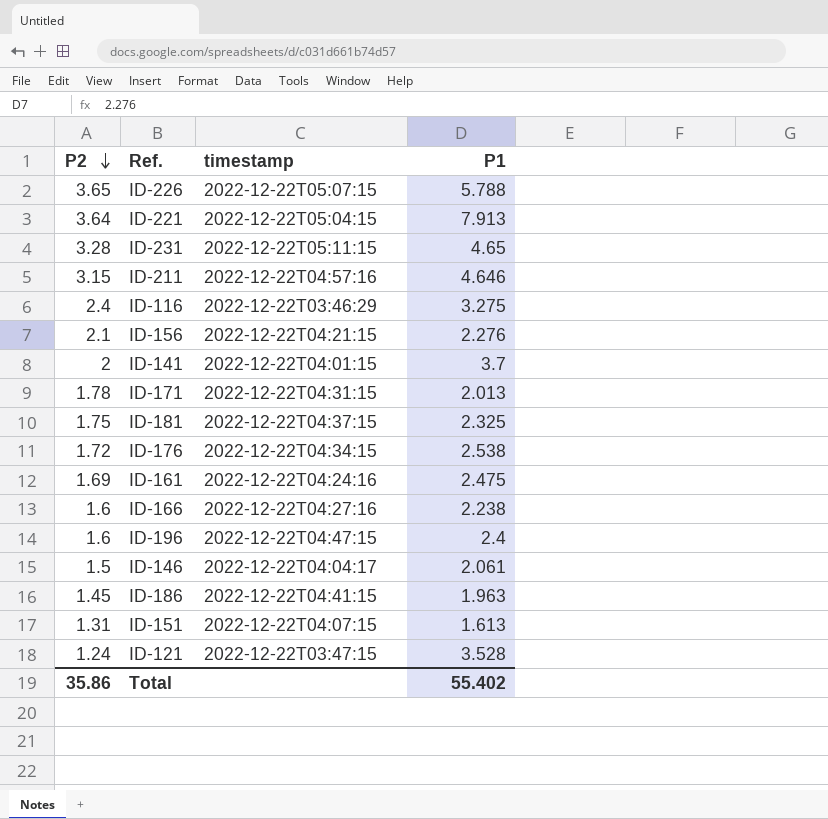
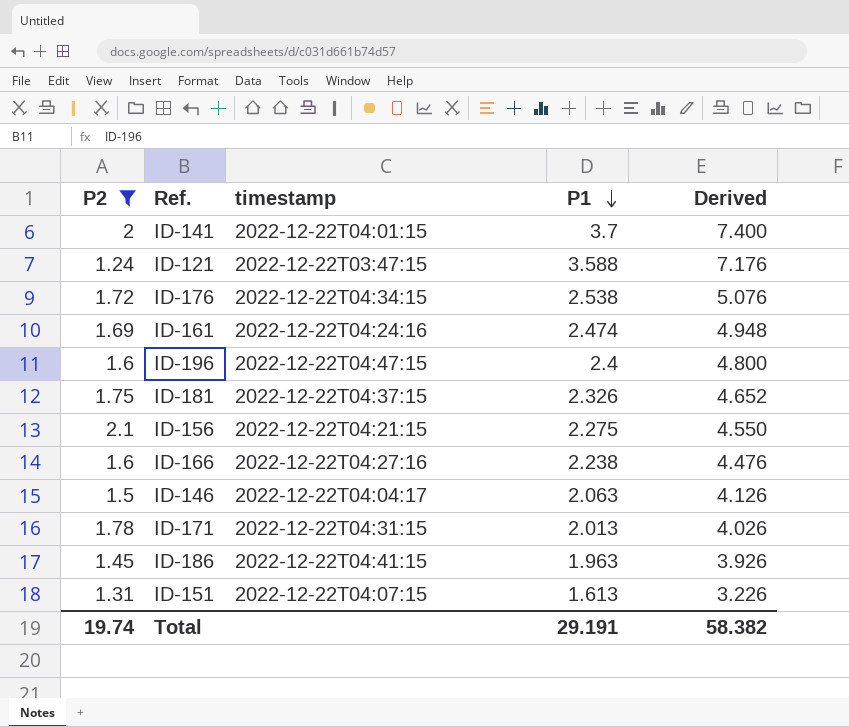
filter: none -> P2 <= 2.1
row order: P2 descending -> P1 descending
column Derived | formula: none -> [P1] * 2
ID-121 | P1: 3.528 -> 3.588
ID-161 | P1: 2.475 -> 2.474
ID-181 | P1: 2.325 -> 2.326
ID-156 | P1: 2.276 -> 2.275
ID-146 | P1: 2.061 -> 2.063
Total | P2: 35.86 -> 19.74
Total | P1: 55.402 -> 29.191

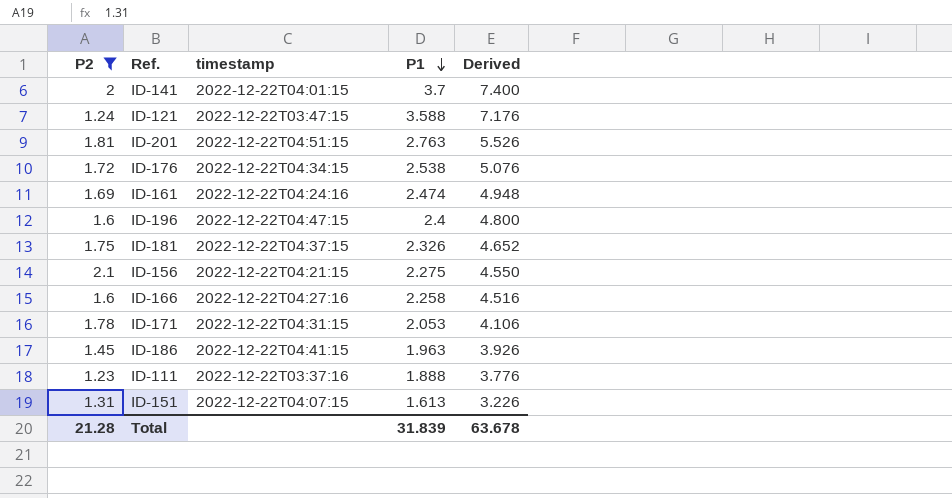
row ID-146: 1.5 | 2022-12-22T04:04:17 | 2.063 | 4.126 -> none
row ID-201: none -> 1.81 | 2022-12-22T04:51:15 | 2.763 | 5.526
ID-166 | P1: 2.238 -> 2.258
ID-166 | Derived: 4.476 -> 4.516
ID-171 | P1: 2.013 -> 2.053
ID-171 | Derived: 4.026 -> 4.106
row ID-111: none -> 1.23 | 2022-12-22T03:37:16 | 1.888 | 3.776
Total | P2: 19.74 -> 21.28
Total | P1: 29.191 -> 31.839
Total | Derived: 58.382 -> 63.678

